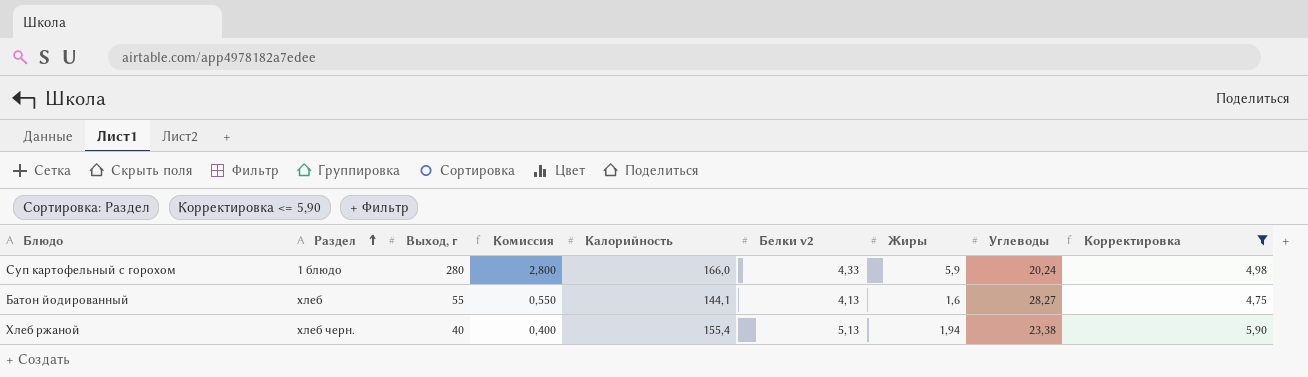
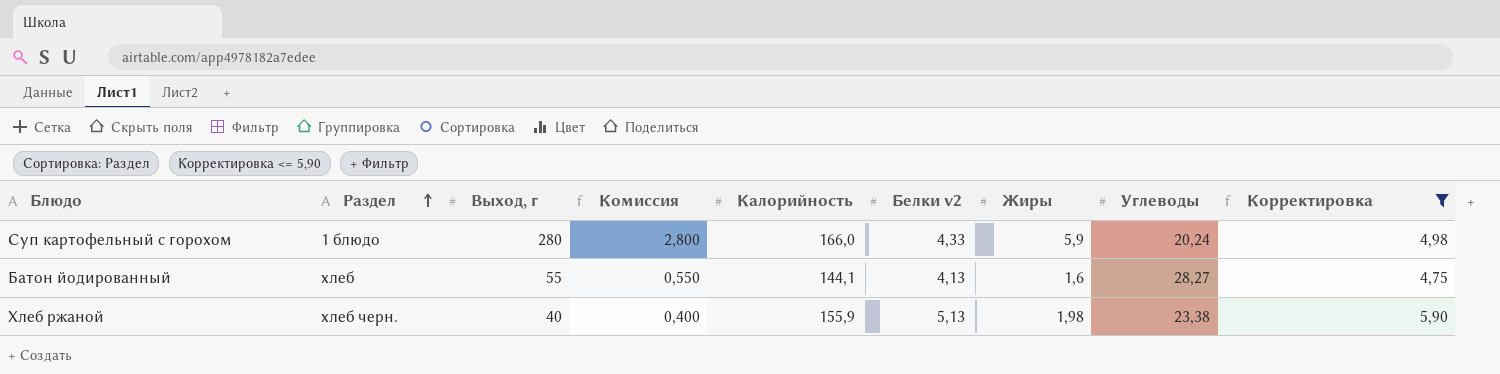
Хлеб ржаной | Калорийность: 155,4 -> 155,9
Хлеб ржаной | Жиры: 1,94 -> 1,98

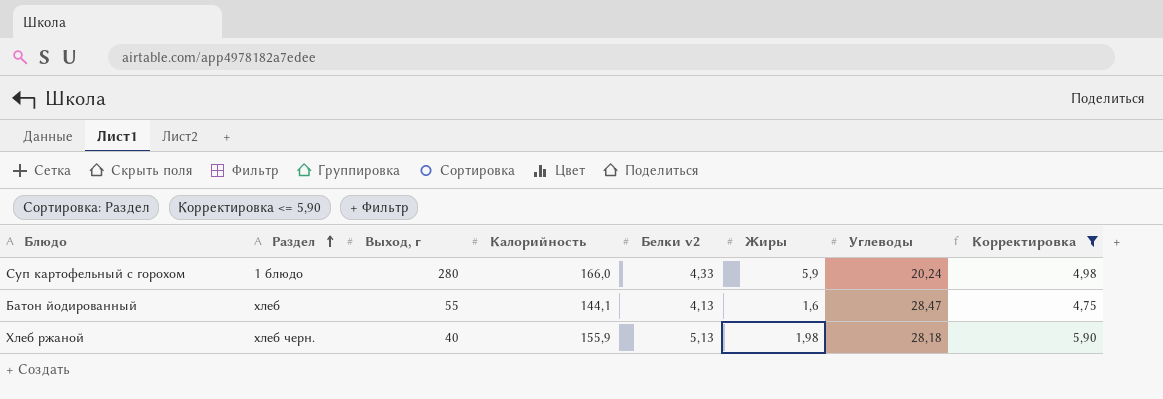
column Комиссия | formula: [Выход, г] * 0,01 -> none
Батон йодированный | Углеводы: 28,27 -> 28,47
Хлеб ржаной | Углеводы: 23,38 -> 28,18

